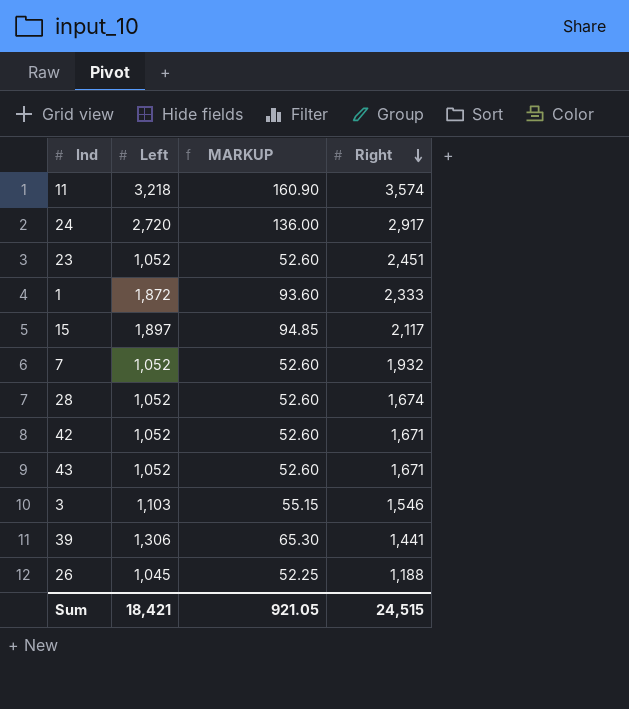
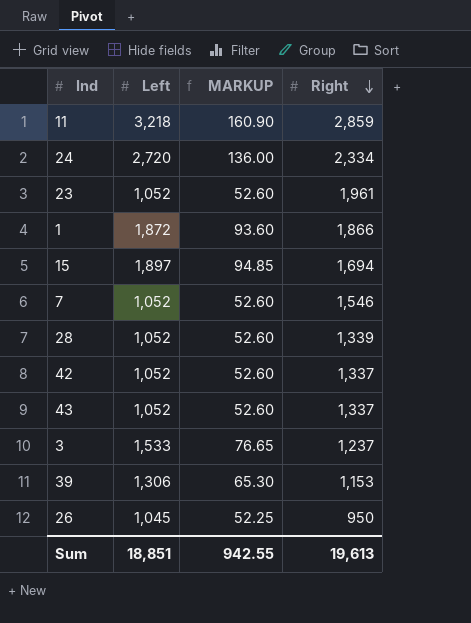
11 | Right: 3,574 -> 2,859
24 | Right: 2,917 -> 2,334
23 | Right: 2,451 -> 1,961
1 | Right: 2,333 -> 1,866
15 | Right: 2,117 -> 1,694
7 | Right: 1,932 -> 1,546
28 | Right: 1,674 -> 1,339
42 | Right: 1,671 -> 1,337
43 | Right: 1,671 -> 1,337
3 | Left: 1,103 -> 1,533
3 | MARKUP: 55.15 -> 76.65
3 | Right: 1,546 -> 1,237
39 | Right: 1,441 -> 1,153
26 | Right: 1,188 -> 950
Sum | Left: 18,421 -> 18,851
Sum | MARKUP: 921.05 -> 942.55
Sum | Right: 24,515 -> 19,613

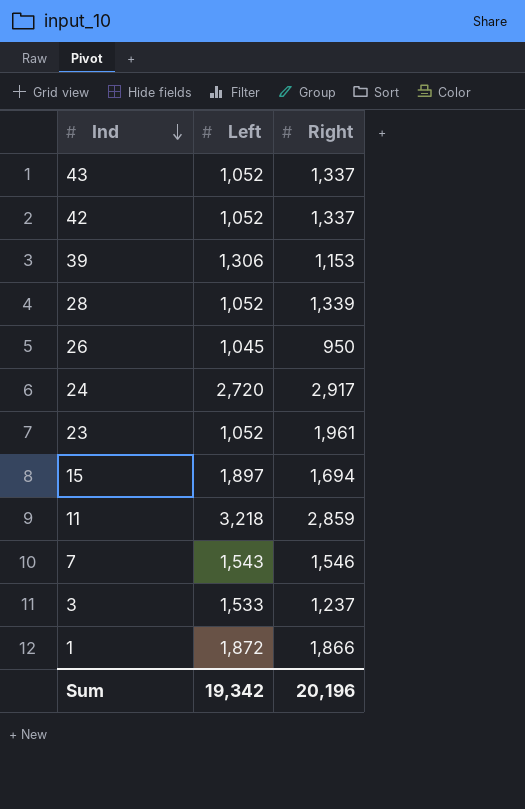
row order: Right descending -> Ind descending
column MARKUP | formula: [Left] * 0.05 -> none
24 | Right: 2,334 -> 2,917
7 | Left: 1,052 -> 1,543
Sum | Left: 18,851 -> 19,342
Sum | Right: 19,613 -> 20,196

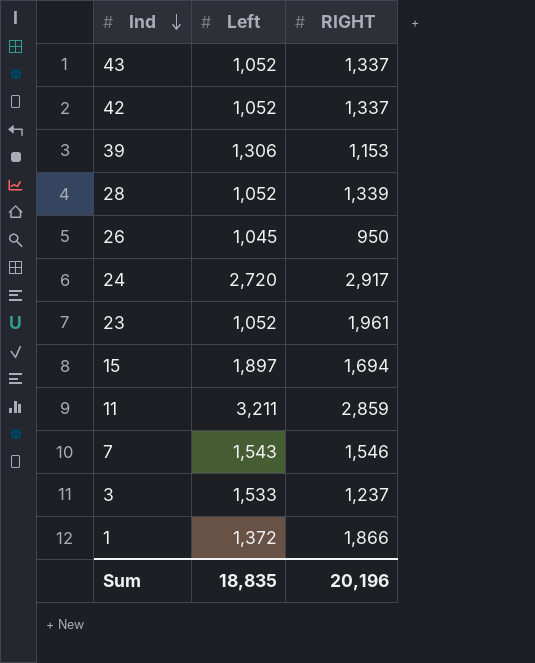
column name: Right -> RIGHT
11 | Left: 3,218 -> 3,211
1 | Left: 1,872 -> 1,372
Sum | Left: 19,342 -> 18,835

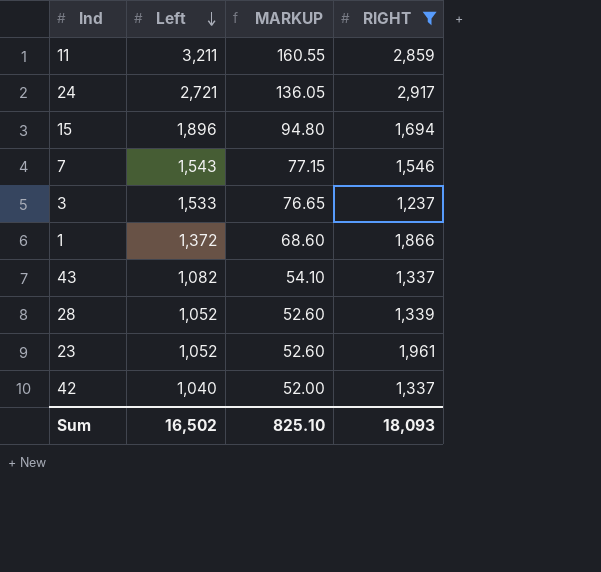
filter: none -> RIGHT >= 1,237
row order: Ind descending -> Left descending
column MARKUP | formula: none -> [Left] * 0.05
24 | Left: 2,720 -> 2,721
15 | Left: 1,897 -> 1,896
43 | Left: 1,052 -> 1,082
42 | Left: 1,052 -> 1,040
Sum | Left: 18,835 -> 16,502
Sum | RIGHT: 20,196 -> 18,093

